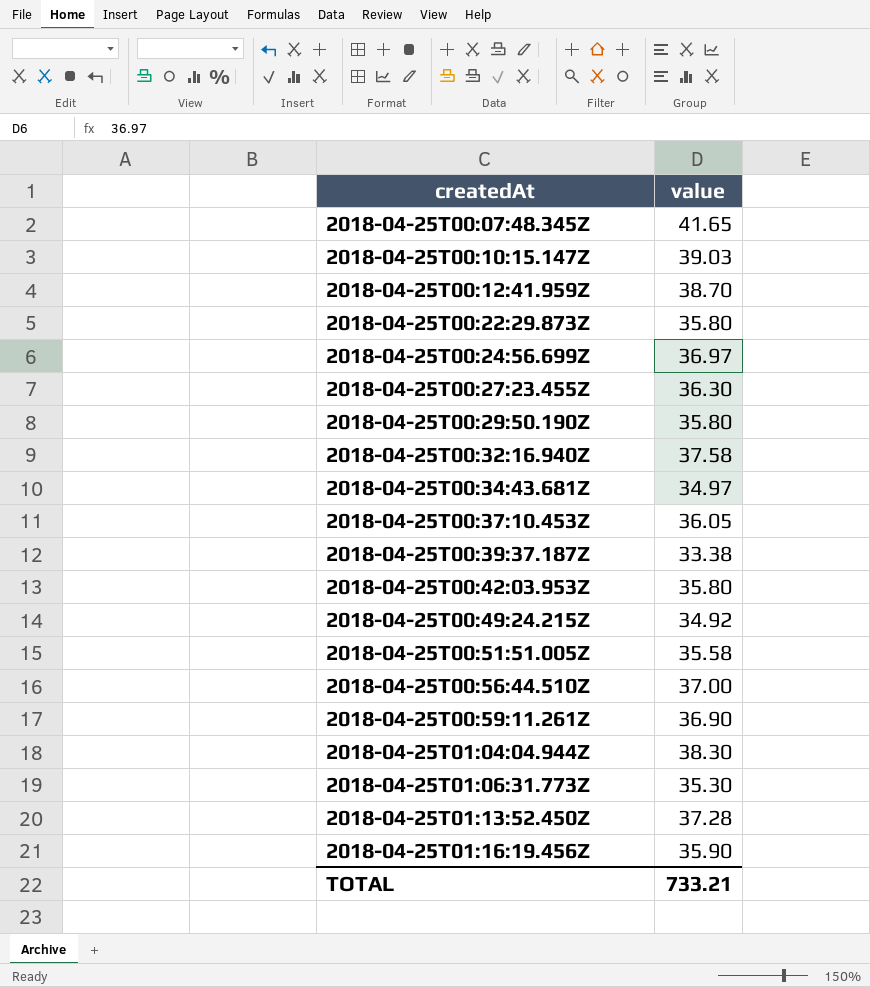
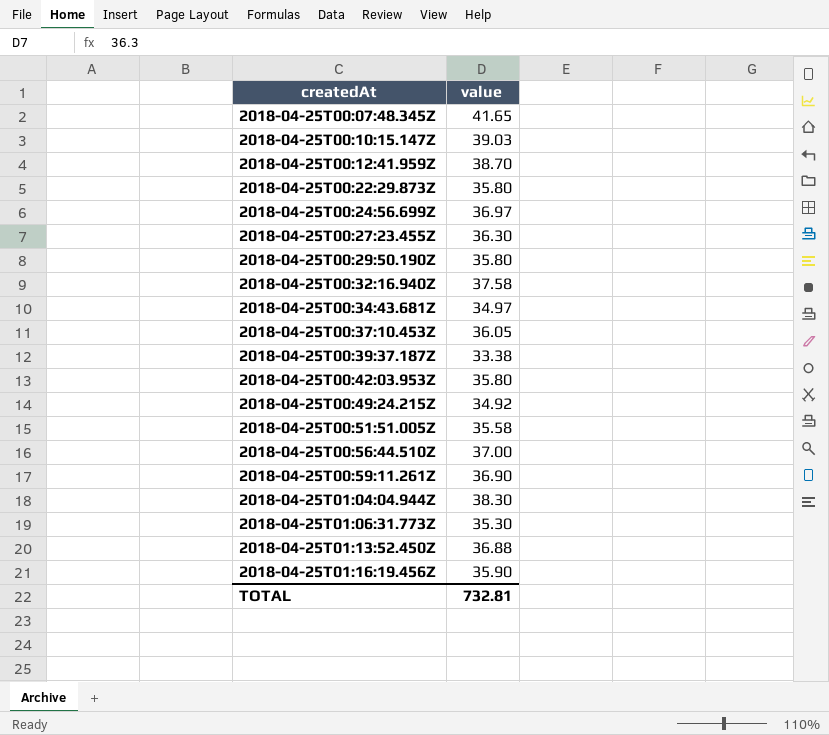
2018-04-25T01:13:52.450Z | value: 37.28 -> 36.88
TOTAL | value: 733.21 -> 732.81

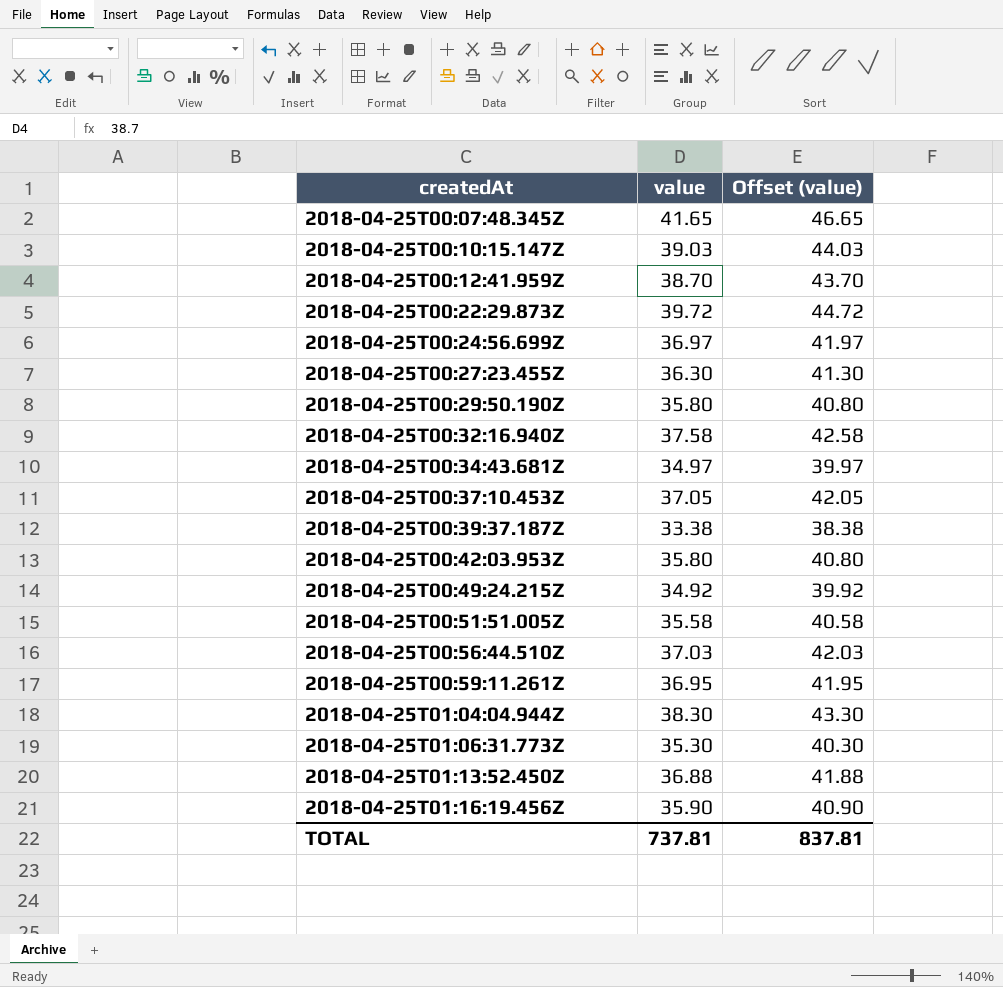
column Offset (value) | formula: none -> [value] + 5
2018-04-25T00:22:29.873Z | value: 35.80 -> 39.72
2018-04-25T00:37:10.453Z | value: 36.05 -> 37.05
2018-04-25T00:56:44.510Z | value: 37.00 -> 37.03
2018-04-25T00:59:11.261Z | value: 36.90 -> 36.95
TOTAL | value: 732.81 -> 737.81

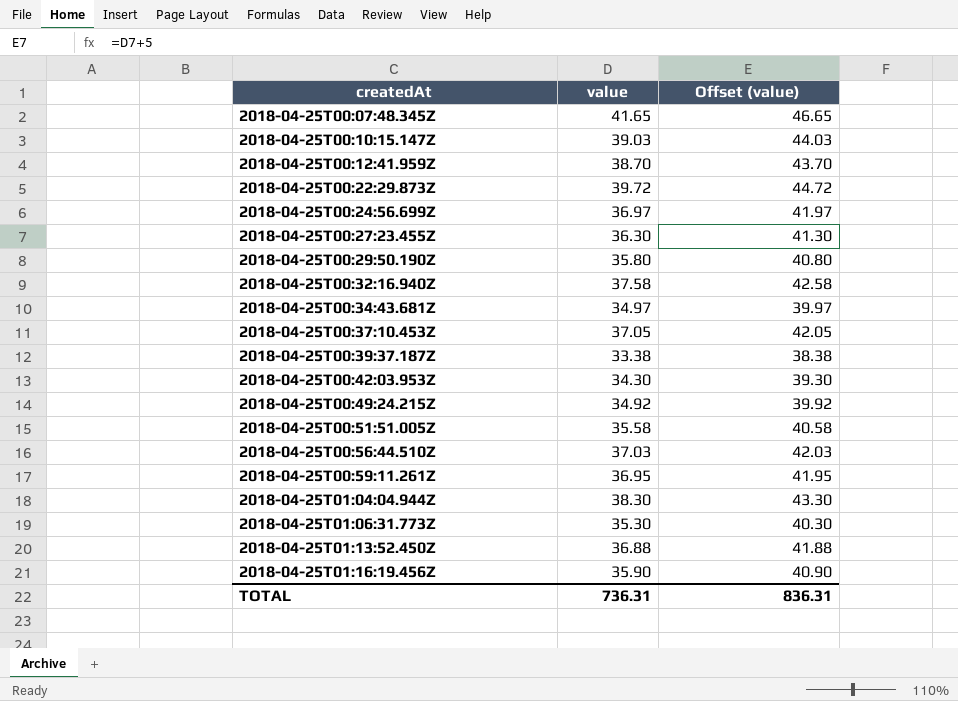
2018-04-25T00:42:03.953Z | value: 35.80 -> 34.30
2018-04-25T00:42:03.953Z | Offset (value): 40.80 -> 39.30
TOTAL | value: 737.81 -> 736.31
TOTAL | Offset (value): 837.81 -> 836.31

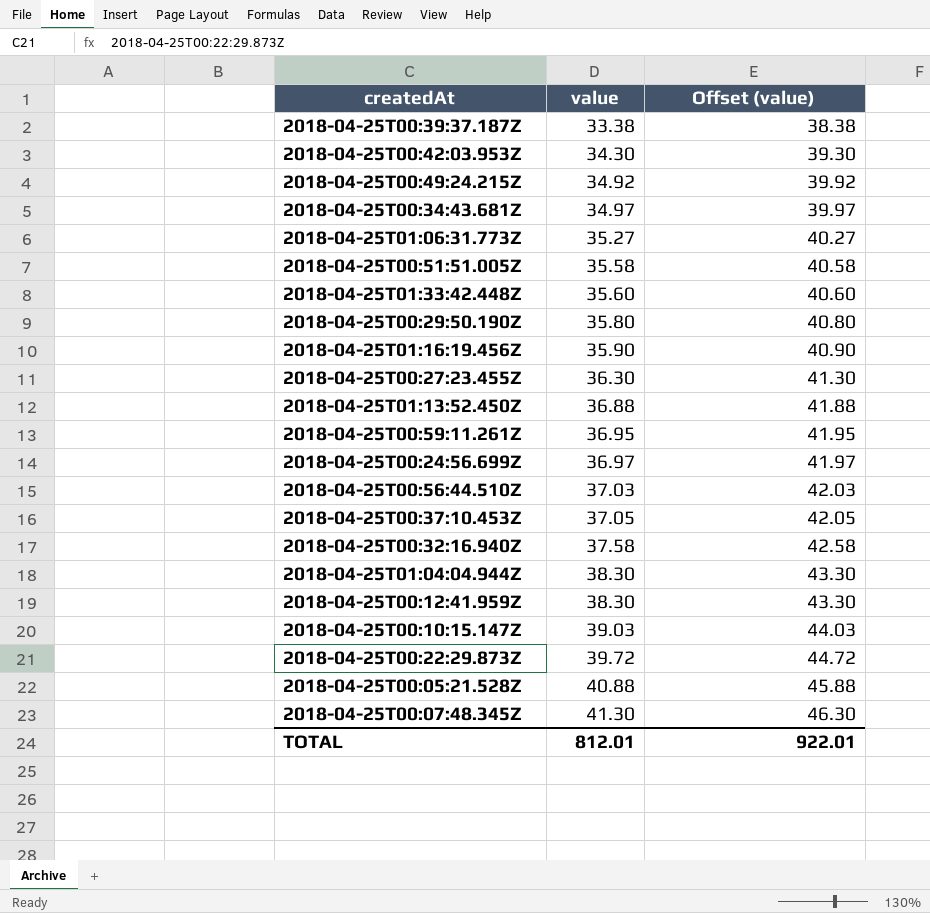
row order: createdAt ascending -> value ascending
2018-04-25T01:06:31.773Z | value: 35.30 -> 35.27
2018-04-25T01:06:31.773Z | Offset (value): 40.30 -> 40.27
row 2018-04-25T01:33:42.448Z: none -> 35.60 | 40.60
2018-04-25T00:12:41.959Z | value: 38.70 -> 38.30
2018-04-25T00:12:41.959Z | Offset (value): 43.70 -> 43.30
row 2018-04-25T00:05:21.528Z: none -> 40.88 | 45.88
2018-04-25T00:07:48.345Z | value: 41.65 -> 41.30
2018-04-25T00:07:48.345Z | Offset (value): 46.65 -> 46.30
TOTAL | value: 736.31 -> 812.01
TOTAL | Offset (value): 836.31 -> 922.01

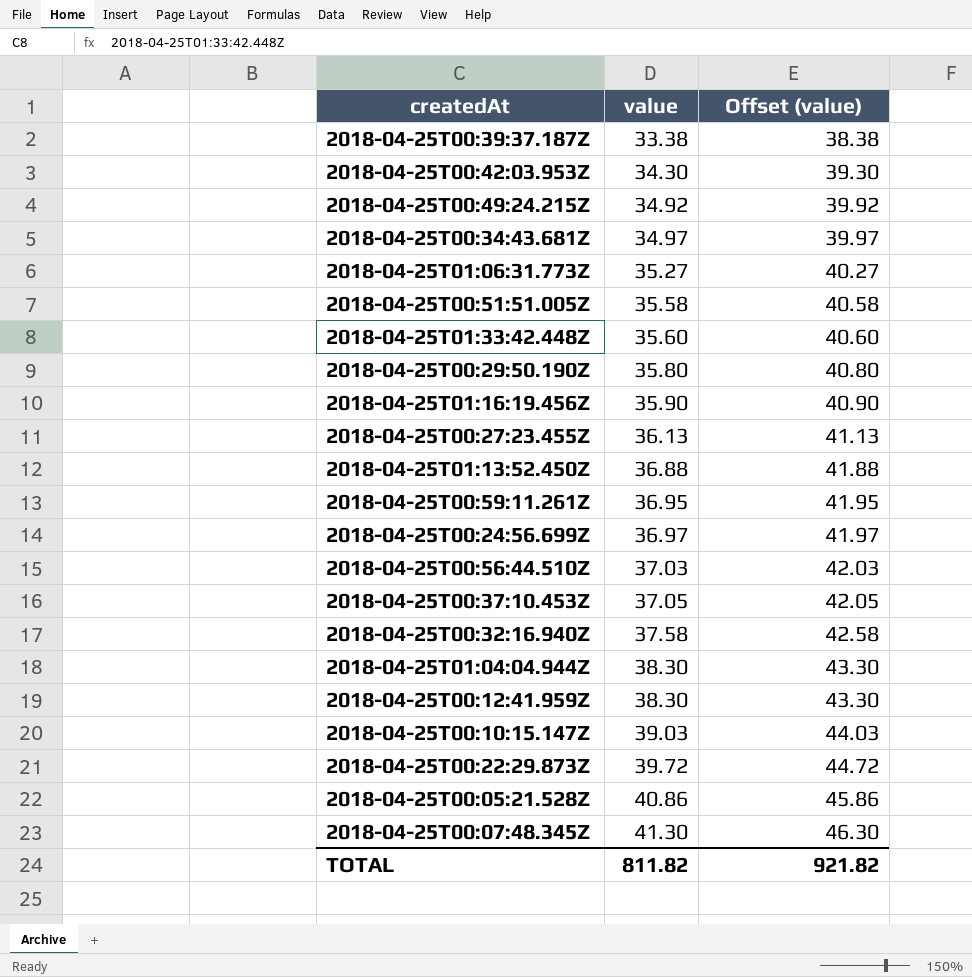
2018-04-25T00:27:23.455Z | value: 36.30 -> 36.13
2018-04-25T00:27:23.455Z | Offset (value): 41.30 -> 41.13
2018-04-25T00:05:21.528Z | value: 40.88 -> 40.86
2018-04-25T00:05:21.528Z | Offset (value): 45.88 -> 45.86
TOTAL | value: 812.01 -> 811.82
TOTAL | Offset (value): 922.01 -> 921.82

